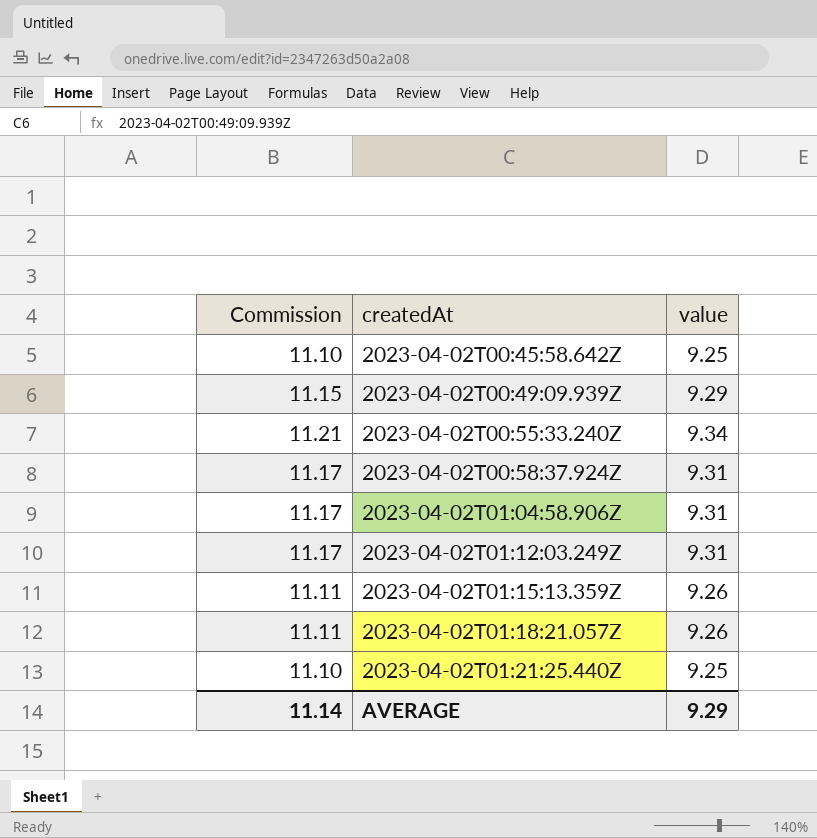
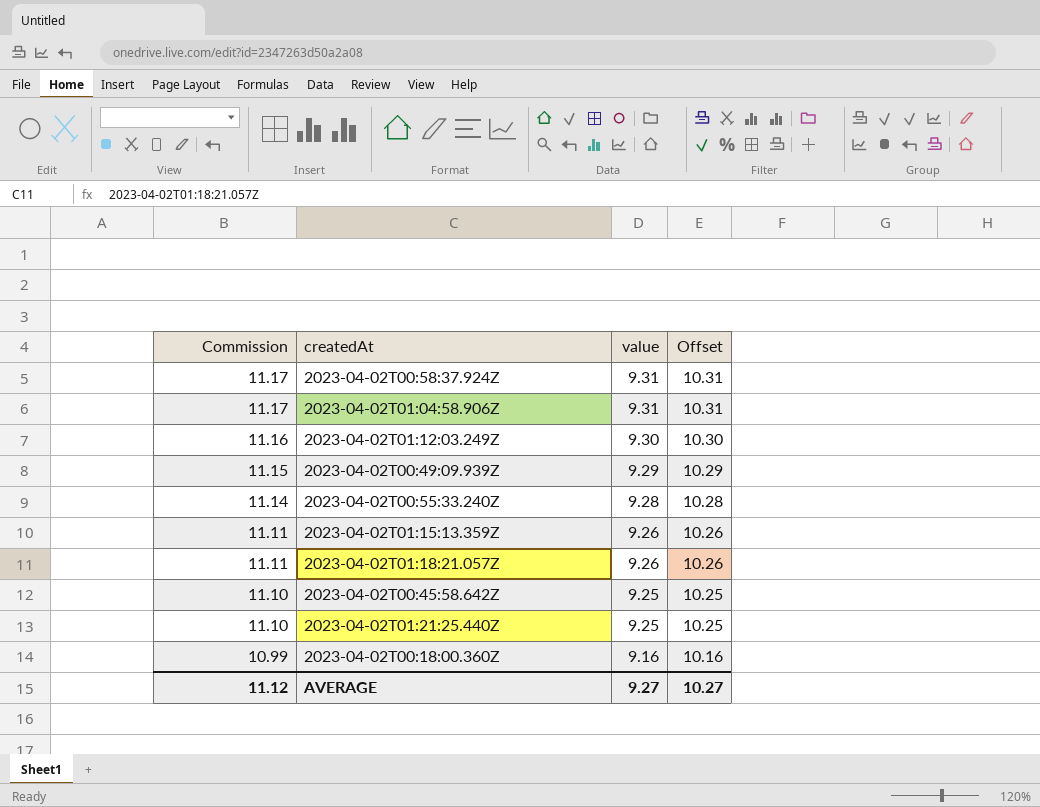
row order: createdAt ascending -> Commission descending
column Offset | formula: none -> [value] + 1
2023-04-02T01:12:03.249Z | Commission: 11.17 -> 11.16
2023-04-02T01:12:03.249Z | value: 9.31 -> 9.30
2023-04-02T00:55:33.240Z | Commission: 11.21 -> 11.14
2023-04-02T00:55:33.240Z | value: 9.34 -> 9.28
row 2023-04-02T00:18:00.360Z: none -> 10.99 | 9.16 | 10.16
AVERAGE | Commission: 11.14 -> 11.12
AVERAGE | value: 9.29 -> 9.27

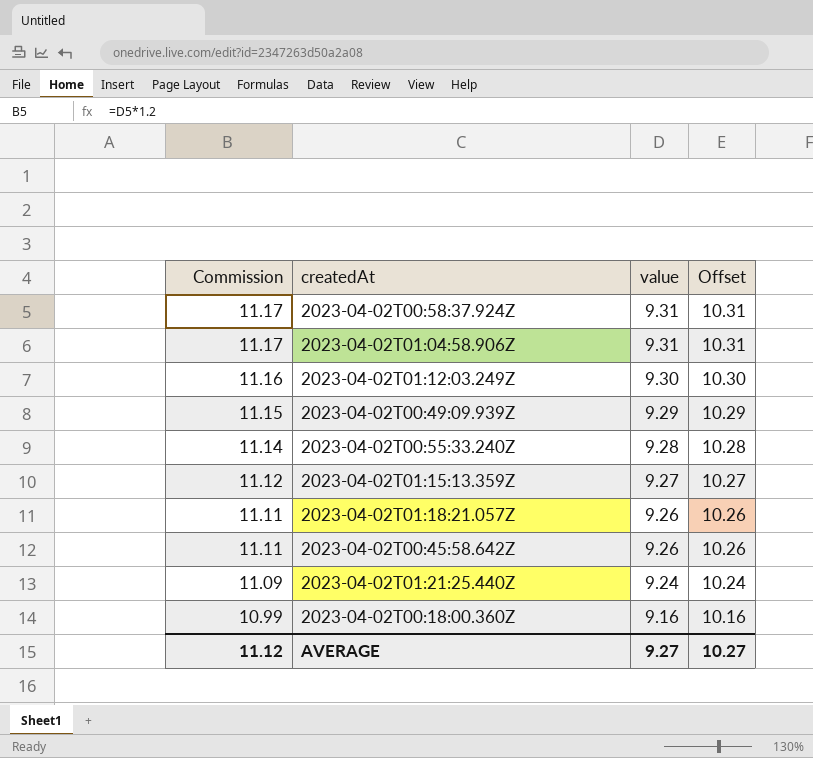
2023-04-02T01:15:13.359Z | Commission: 11.11 -> 11.12
2023-04-02T01:15:13.359Z | value: 9.26 -> 9.27
2023-04-02T01:15:13.359Z | Offset: 10.26 -> 10.27
2023-04-02T00:45:58.642Z | Commission: 11.10 -> 11.11
2023-04-02T00:45:58.642Z | value: 9.25 -> 9.26
2023-04-02T00:45:58.642Z | Offset: 10.25 -> 10.26
2023-04-02T01:21:25.440Z | Commission: 11.10 -> 11.09
2023-04-02T01:21:25.440Z | value: 9.25 -> 9.24
2023-04-02T01:21:25.440Z | Offset: 10.25 -> 10.24

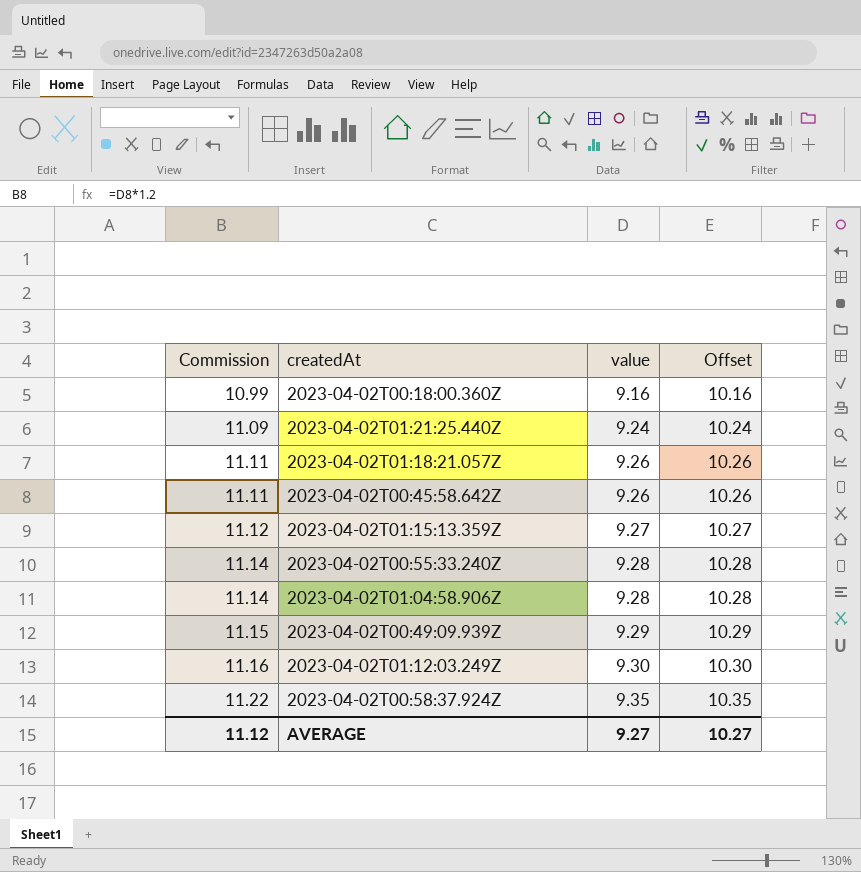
row order: Commission descending -> Commission ascending
2023-04-02T01:04:58.906Z | Commission: 11.17 -> 11.14
2023-04-02T01:04:58.906Z | value: 9.31 -> 9.28
2023-04-02T01:04:58.906Z | Offset: 10.31 -> 10.28
2023-04-02T00:58:37.924Z | Commission: 11.17 -> 11.22
2023-04-02T00:58:37.924Z | value: 9.31 -> 9.35
2023-04-02T00:58:37.924Z | Offset: 10.31 -> 10.35

